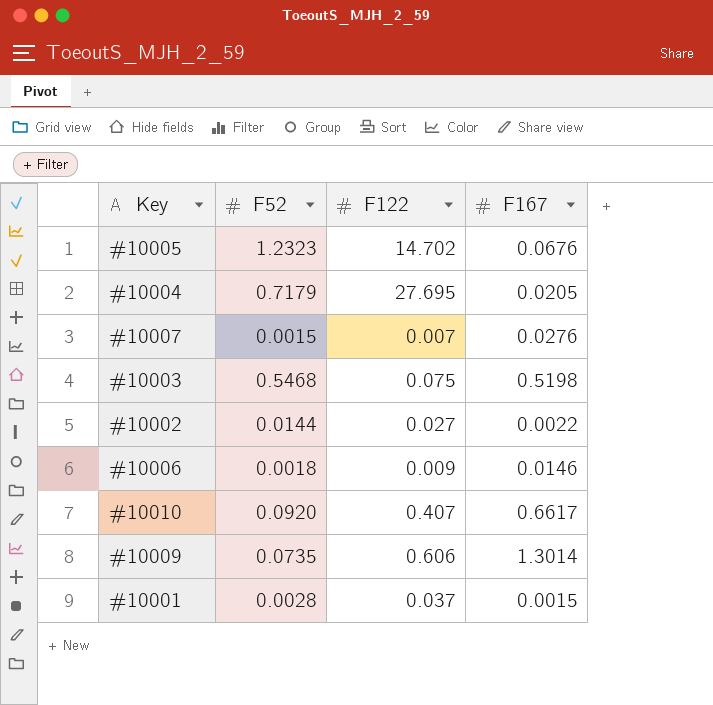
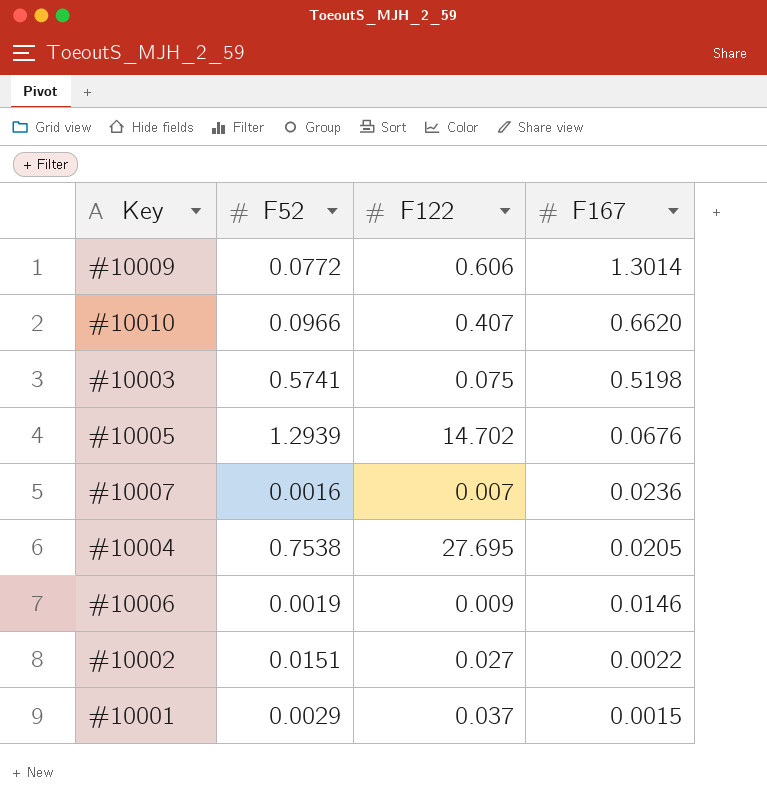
row order: none -> F167 descending
#10009 | F52: 0.0735 -> 0.0772
#10010 | F52: 0.0920 -> 0.0966
#10010 | F167: 0.6617 -> 0.6620
#10003 | F52: 0.5468 -> 0.5741
#10005 | F52: 1.2323 -> 1.2939
#10007 | F52: 0.0015 -> 0.0016
#10007 | F167: 0.0276 -> 0.0236
#10004 | F52: 0.7179 -> 0.7538
#10006 | F52: 0.0018 -> 0.0019
#10002 | F52: 0.0144 -> 0.0151
#10001 | F52: 0.0028 -> 0.0029

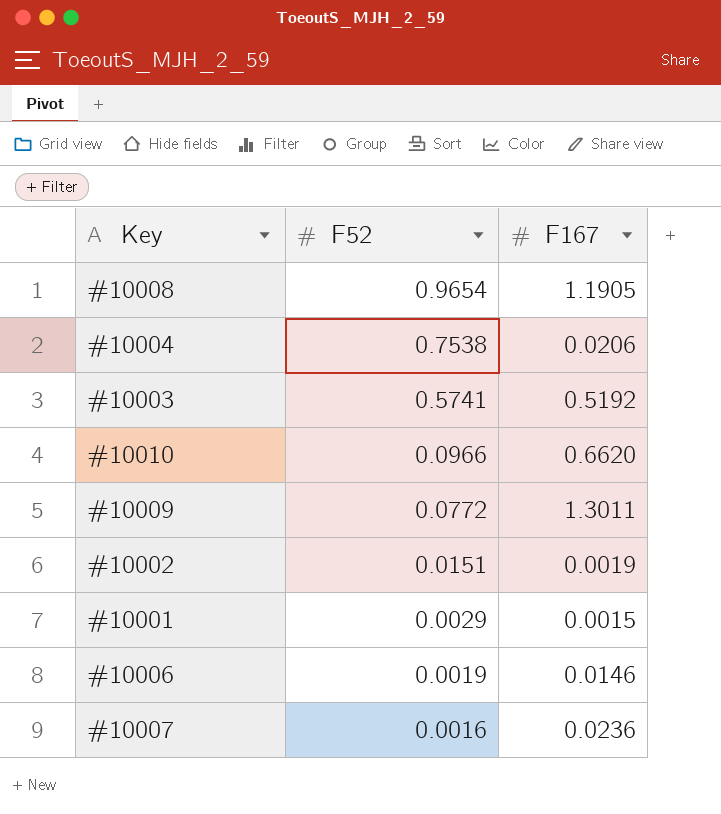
row order: F167 descending -> F52 descending
column F122 | position: 3 -> none
row #10005: 1.2939 | 14.702 | 0.0676 -> none
row #10008: none -> 0.9654 | 1.1905
#10004 | F167: 0.0205 -> 0.0206
#10003 | F167: 0.5198 -> 0.5192
#10009 | F167: 1.3014 -> 1.3011
#10002 | F167: 0.0022 -> 0.0019

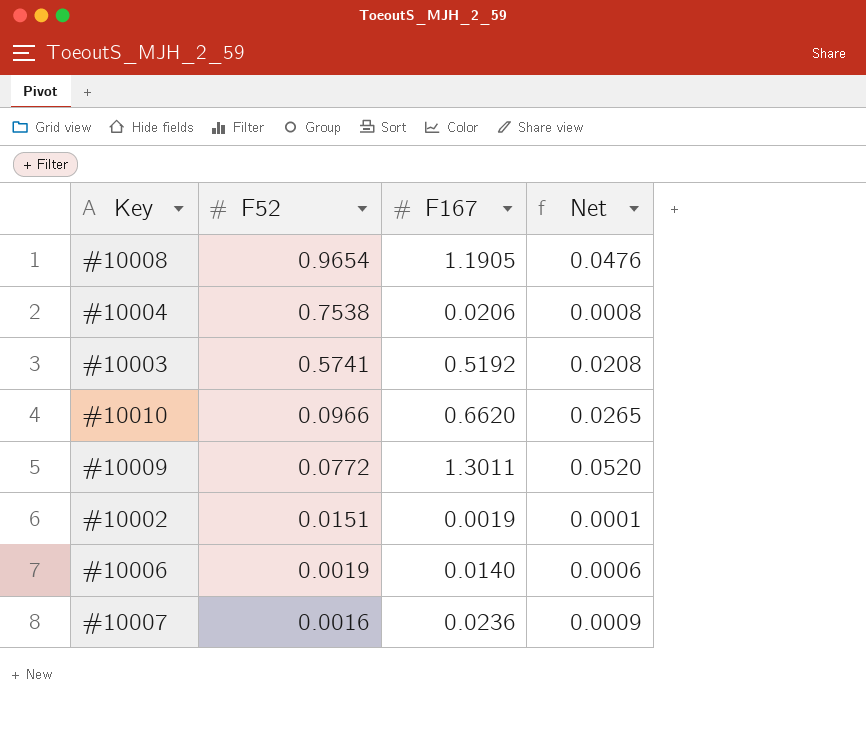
column Net | formula: none -> [F167] * 0.04
row #10001: 0.0029 | 0.0015 -> none
#10006 | F167: 0.0146 -> 0.0140

